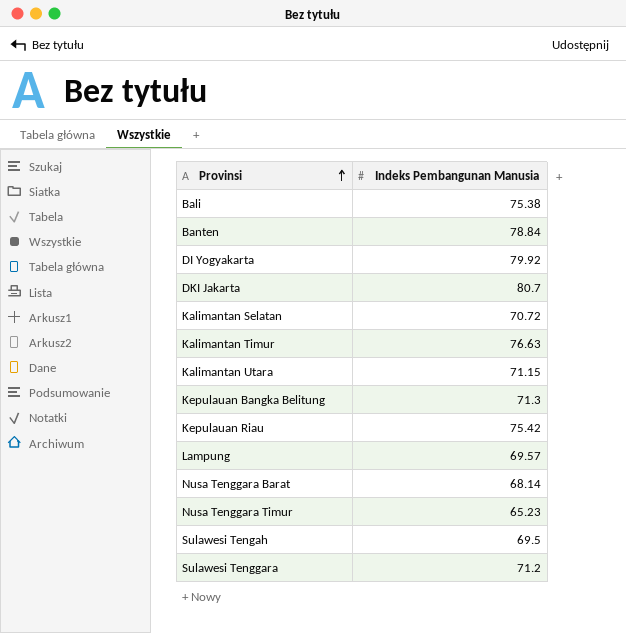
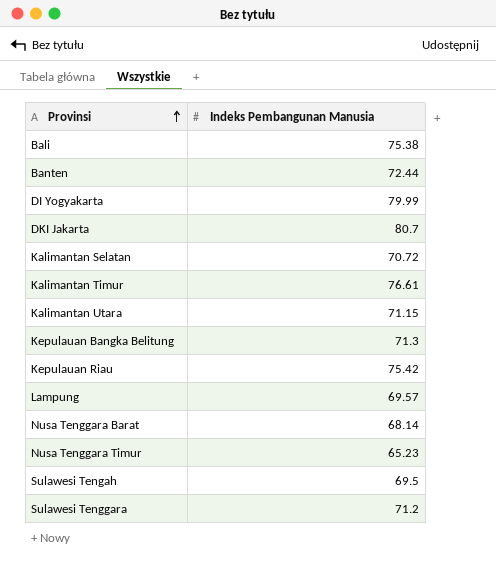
Banten | Indeks Pembangunan Manusia: 78.84 -> 72.44
DI Yogyakarta | Indeks Pembangunan Manusia: 79.92 -> 79.99
Kalimantan Timur | Indeks Pembangunan Manusia: 76.63 -> 76.61

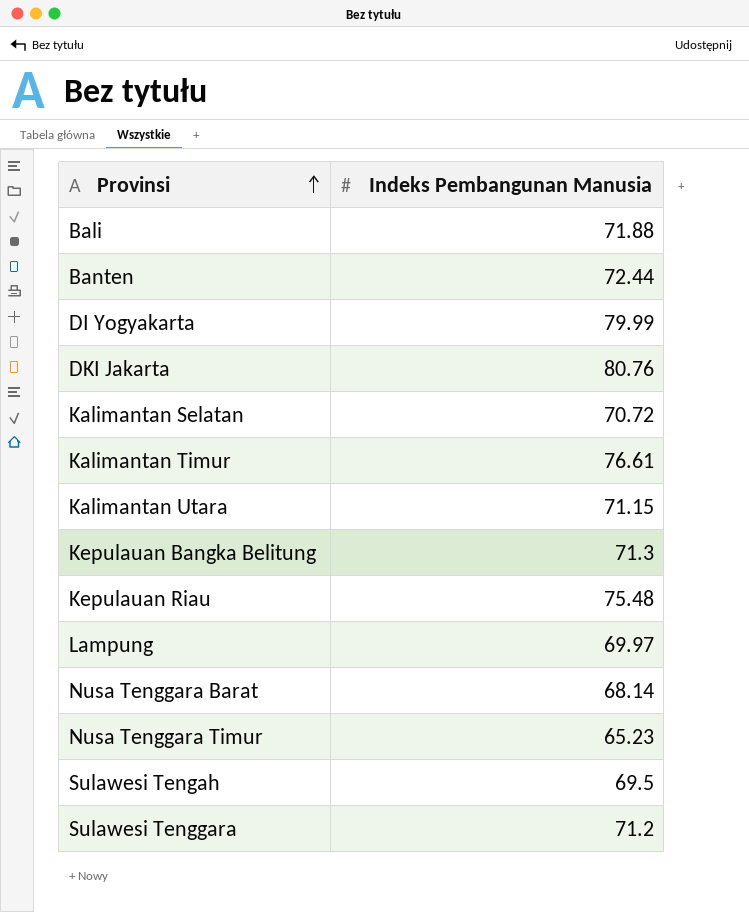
Bali | Indeks Pembangunan Manusia: 75.38 -> 71.88
DKI Jakarta | Indeks Pembangunan Manusia: 80.7 -> 80.76
Kepulauan Riau | Indeks Pembangunan Manusia: 75.42 -> 75.48
Lampung | Indeks Pembangunan Manusia: 69.57 -> 69.97

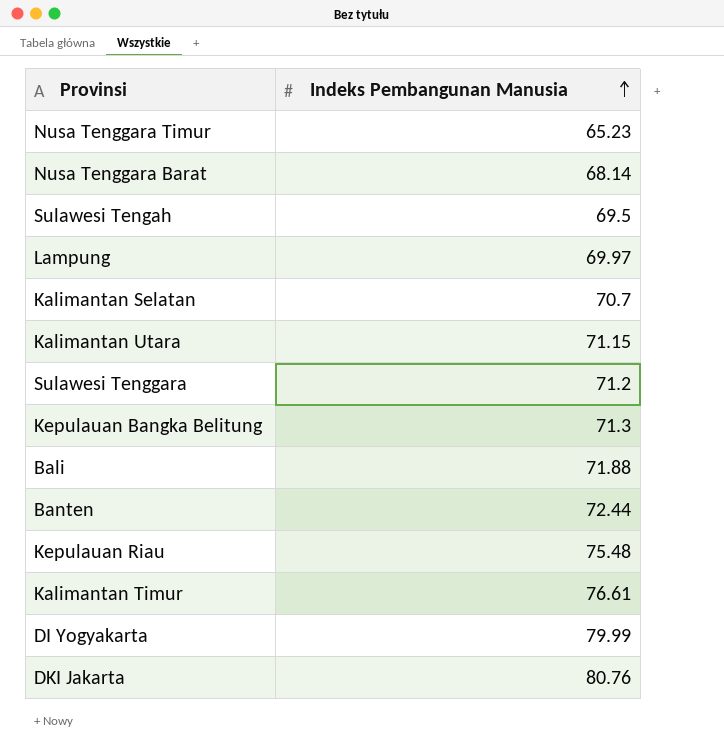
row order: Provinsi ascending -> Indeks Pembangunan Manusia ascending
Kalimantan Selatan | Indeks Pembangunan Manusia: 70.72 -> 70.7

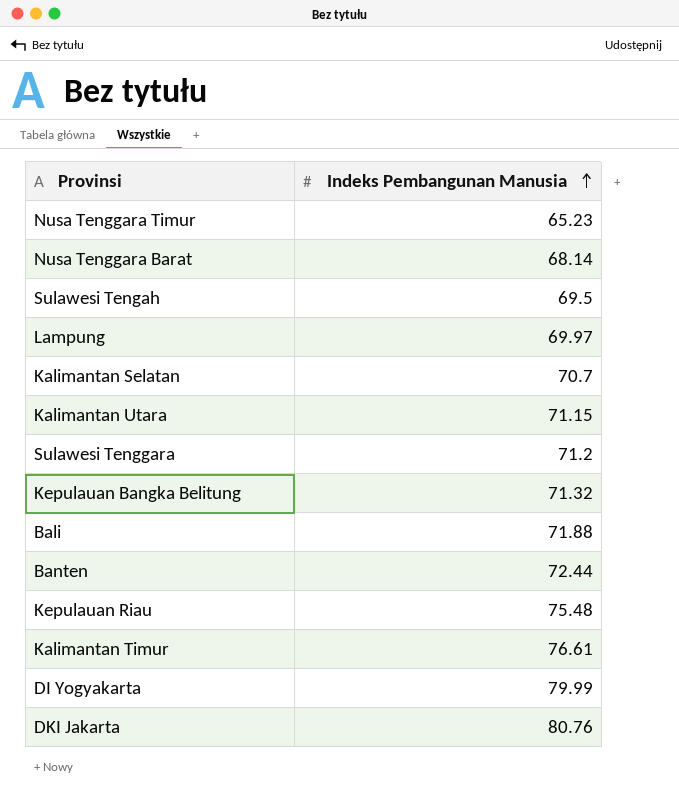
Kepulauan Bangka Belitung | Indeks Pembangunan Manusia: 71.3 -> 71.32

